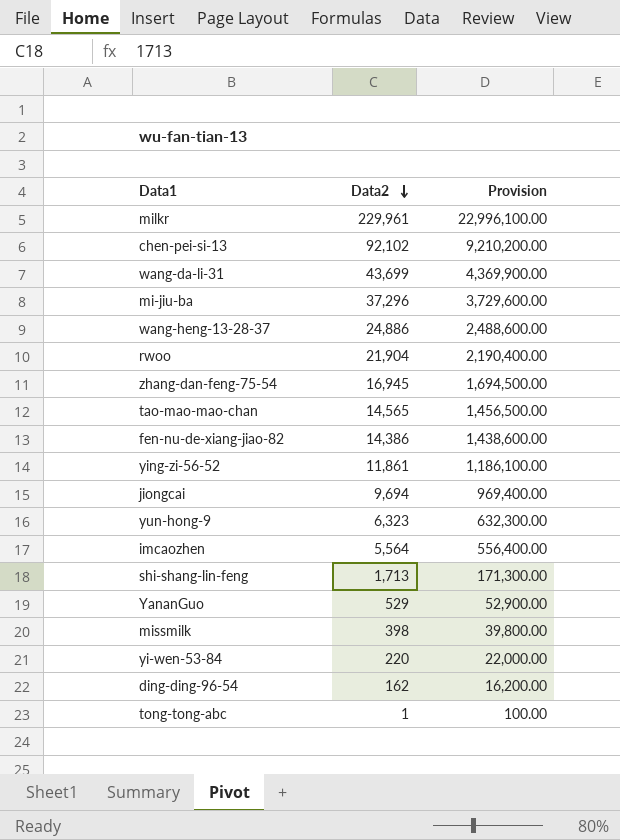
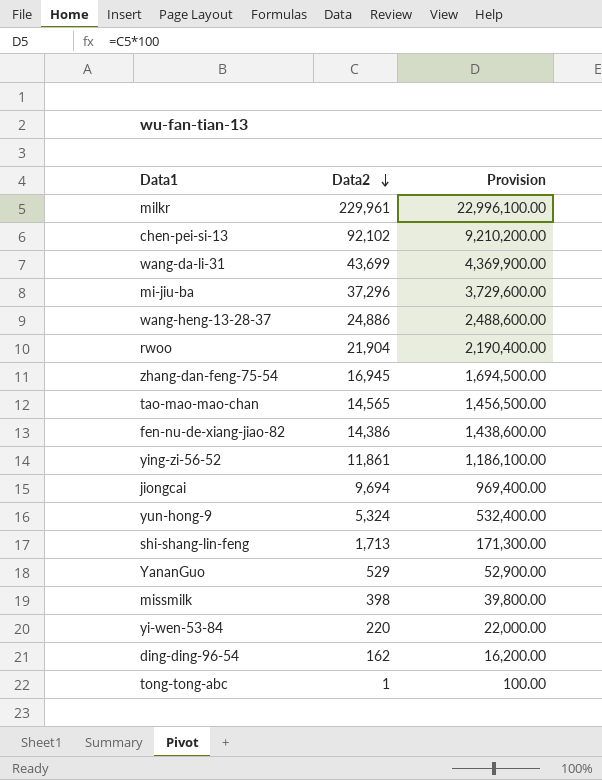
row imcaozhen: 5,564 | 556,400.00 -> none
yun-hong-9 | Data2: 6,323 -> 5,324
yun-hong-9 | Provision: 632,300.00 -> 532,400.00

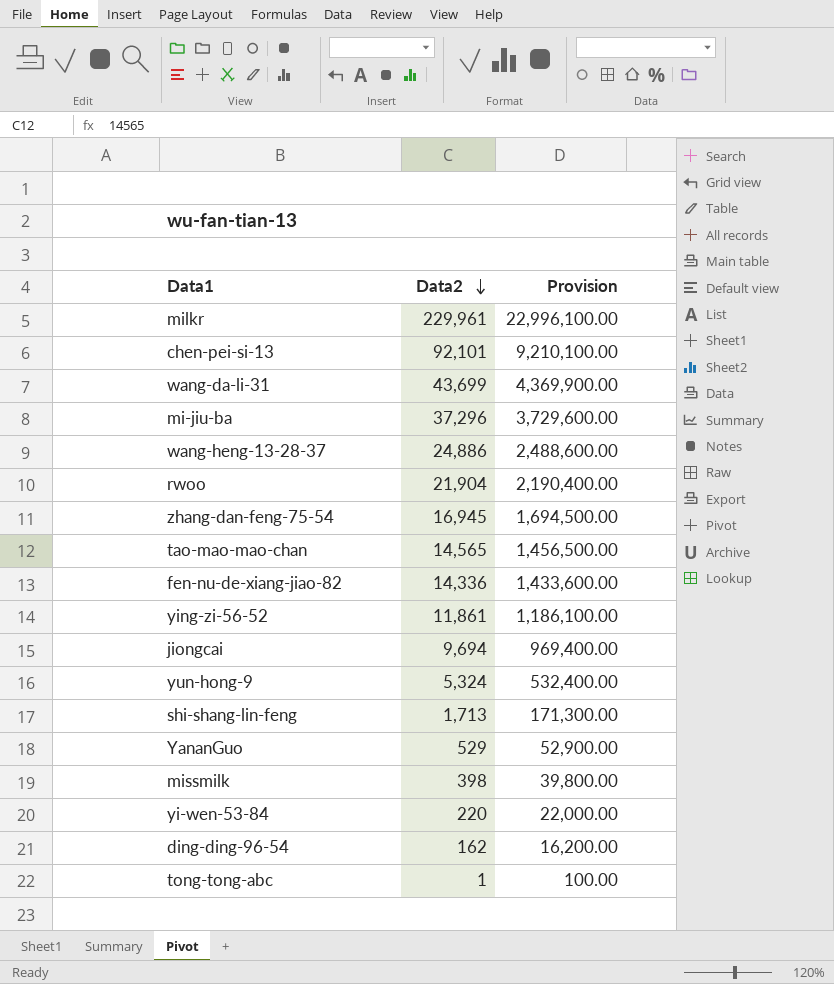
chen-pei-si-13 | Data2: 92,102 -> 92,101
chen-pei-si-13 | Provision: 9,210,200.00 -> 9,210,100.00
fen-nu-de-xiang-jiao-82 | Data2: 14,386 -> 14,336
fen-nu-de-xiang-jiao-82 | Provision: 1,438,600.00 -> 1,433,600.00

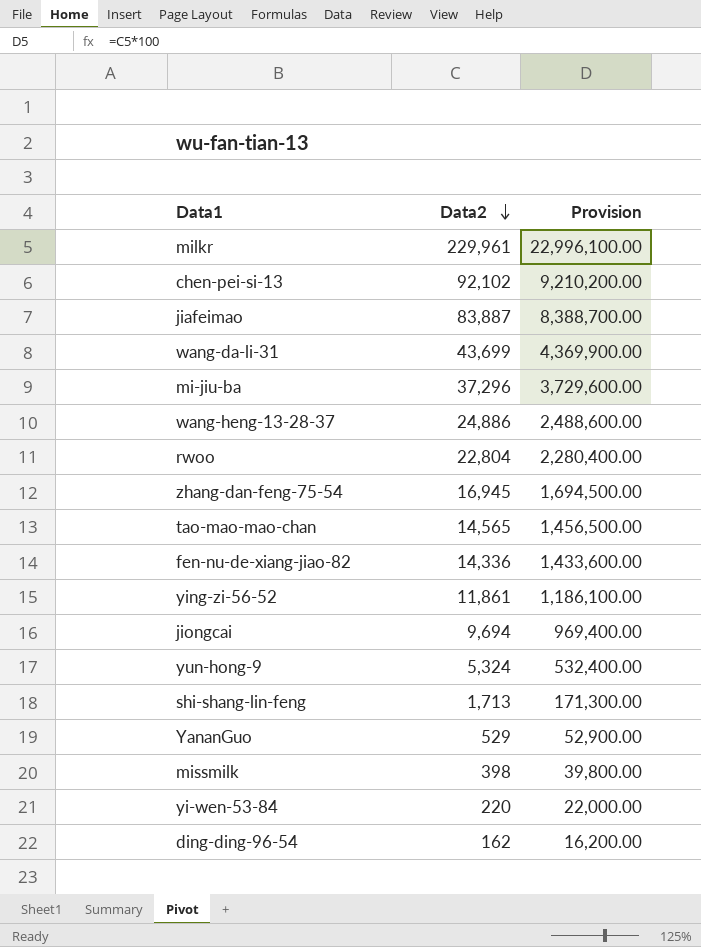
row tong-tong-abc: 1 | 100.00 -> none
chen-pei-si-13 | Data2: 92,101 -> 92,102
chen-pei-si-13 | Provision: 9,210,100.00 -> 9,210,200.00
row jiafeimao: none -> 83,887 | 8,388,700.00
rwoo | Data2: 21,904 -> 22,804
rwoo | Provision: 2,190,400.00 -> 2,280,400.00

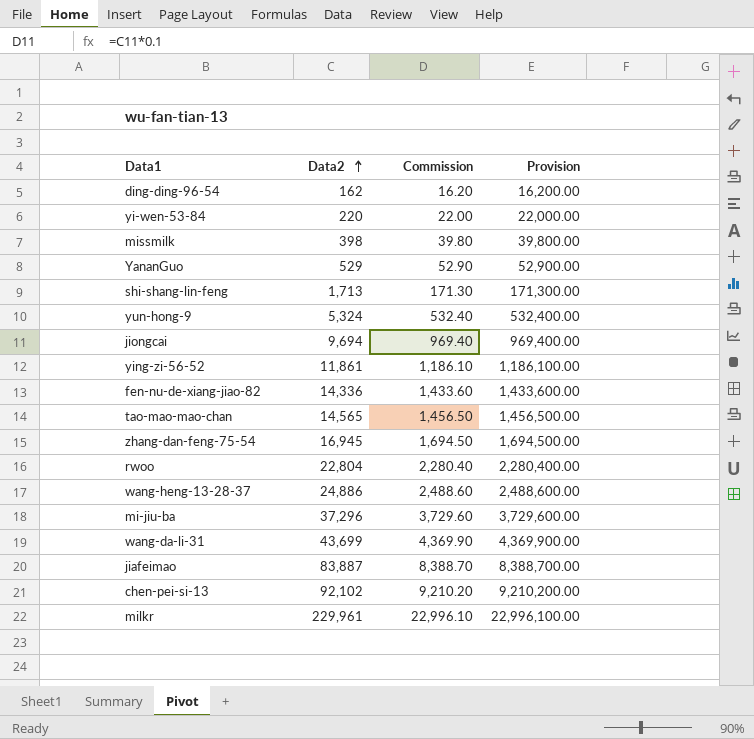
row order: Data2 descending -> Data2 ascending
column Commission | formula: none -> [Data2] * 0.1

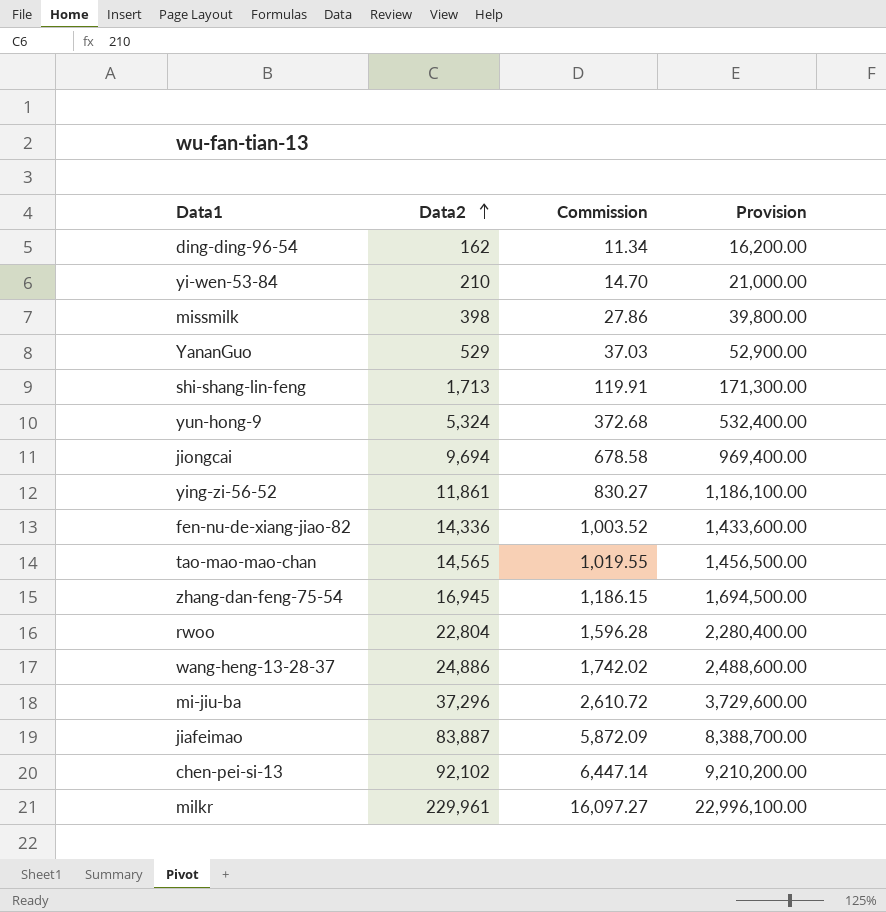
column Commission | formula: [Data2] * 0.1 -> [Data2] * 0.07
row wang-da-li-31: 43,699 | 4,369.90 | 4,369,900.00 -> none
yi-wen-53-84 | Data2: 220 -> 210
yi-wen-53-84 | Provision: 22,000.00 -> 21,000.00

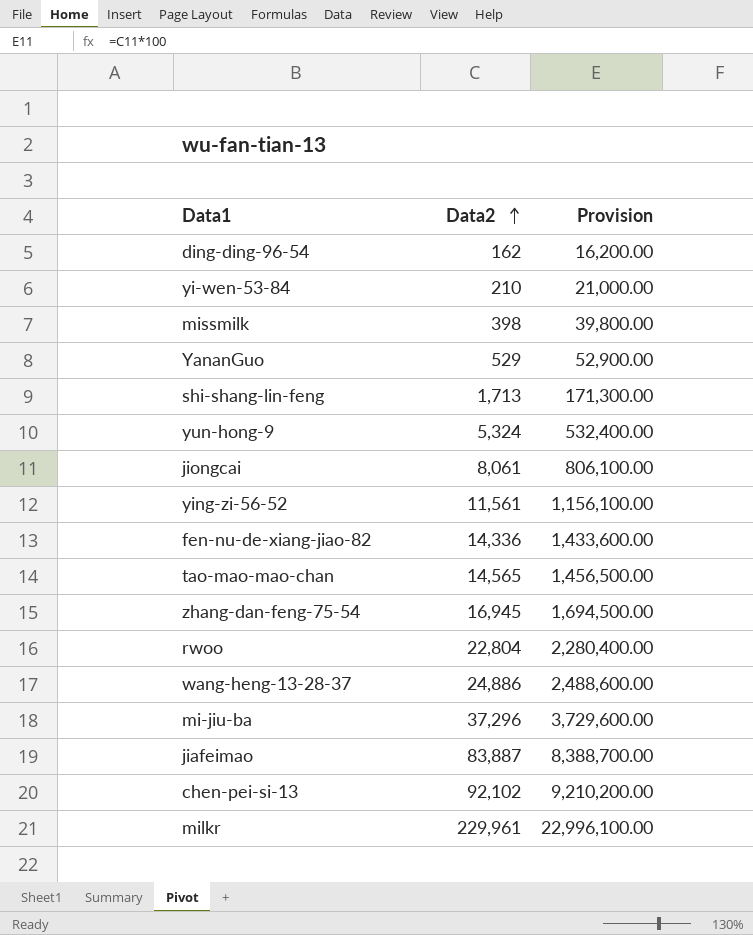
column Commission | formula: [Data2] * 0.07 -> none
jiongcai | Data2: 9,694 -> 8,061
jiongcai | Provision: 969,400.00 -> 806,100.00
ying-zi-56-52 | Data2: 11,861 -> 11,561
ying-zi-56-52 | Provision: 1,186,100.00 -> 1,156,100.00

